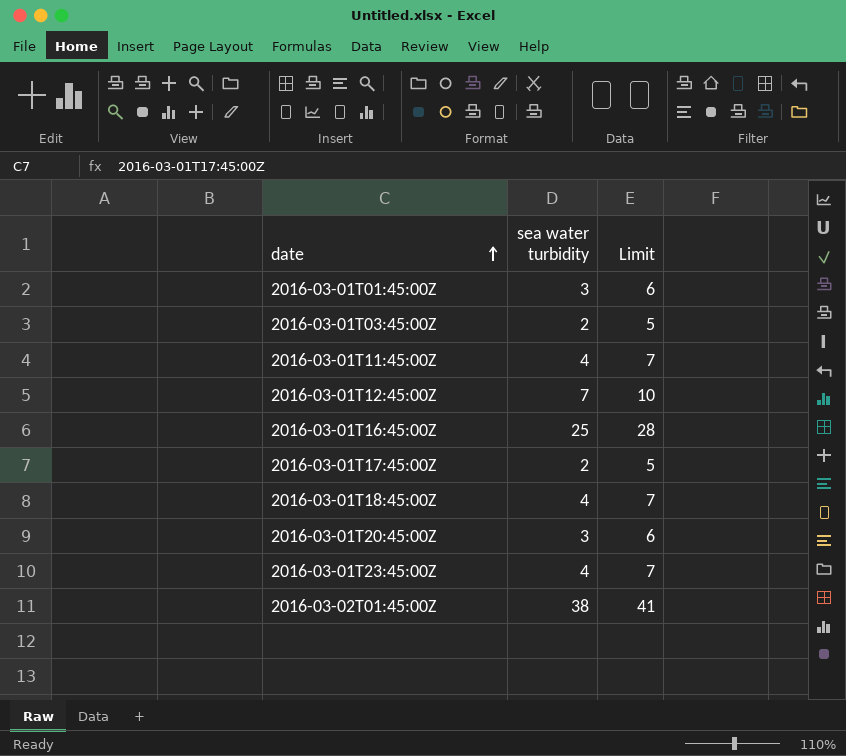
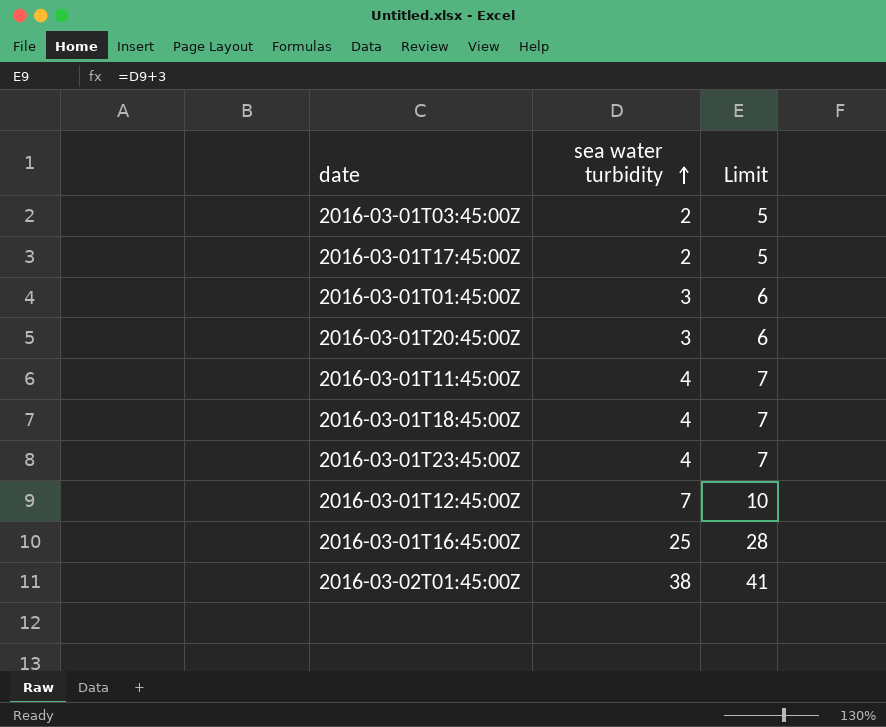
row order: date ascending -> sea water turbidity ascending

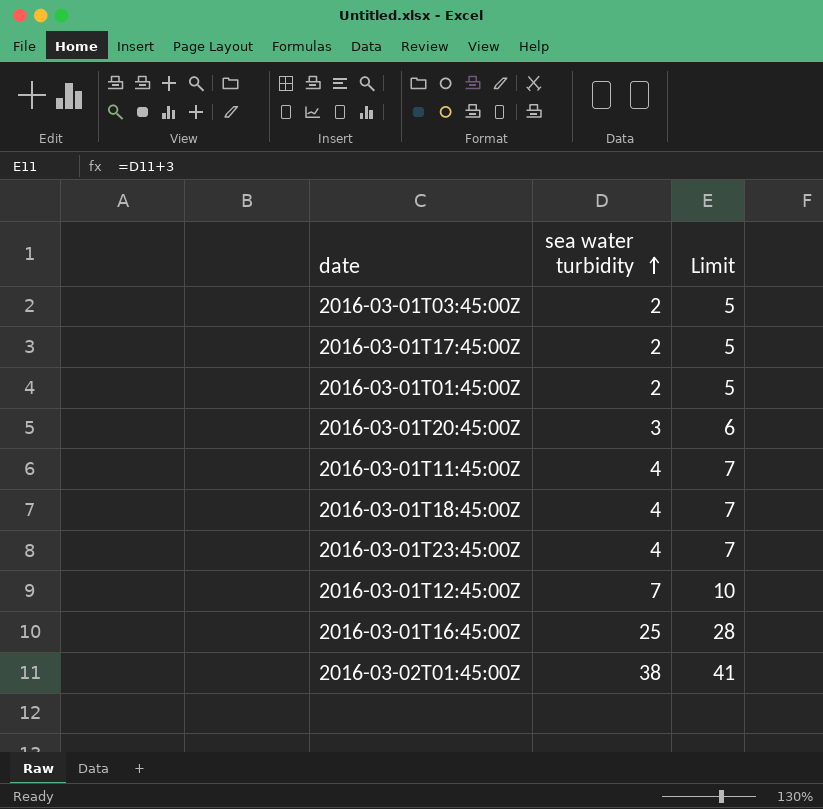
2016-03-01T01:45:00Z | sea water turbidity: 3 -> 2
2016-03-01T01:45:00Z | Limit: 6 -> 5

